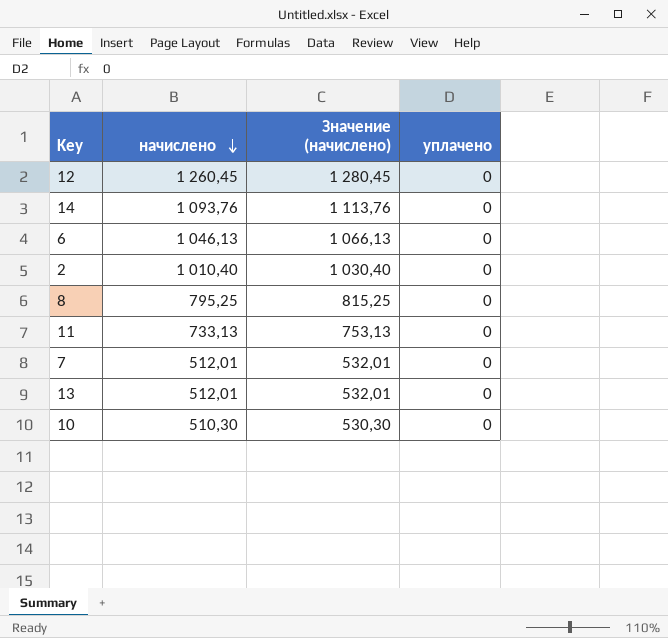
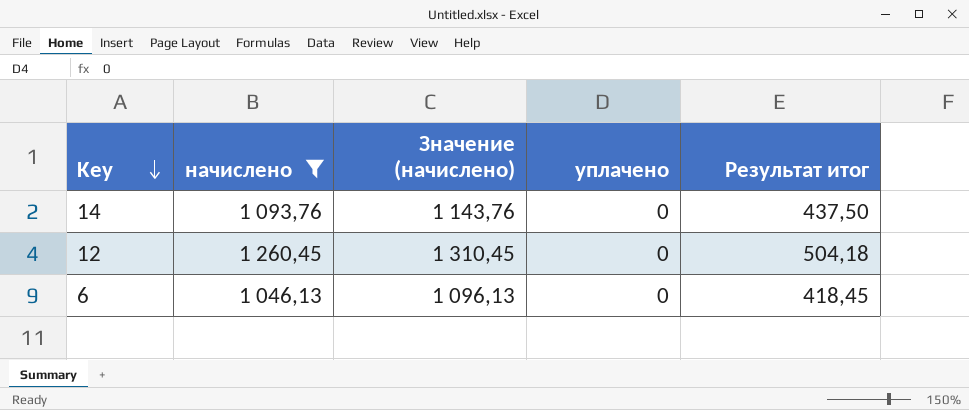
filter: none -> начислено >= 1 046,13
row order: начислено descending -> Key descending
column Значение (начислено) | formula: [начислено] + 20 -> [начислено] + 50
column Результат итог | formula: none -> [начислено] * 0,4

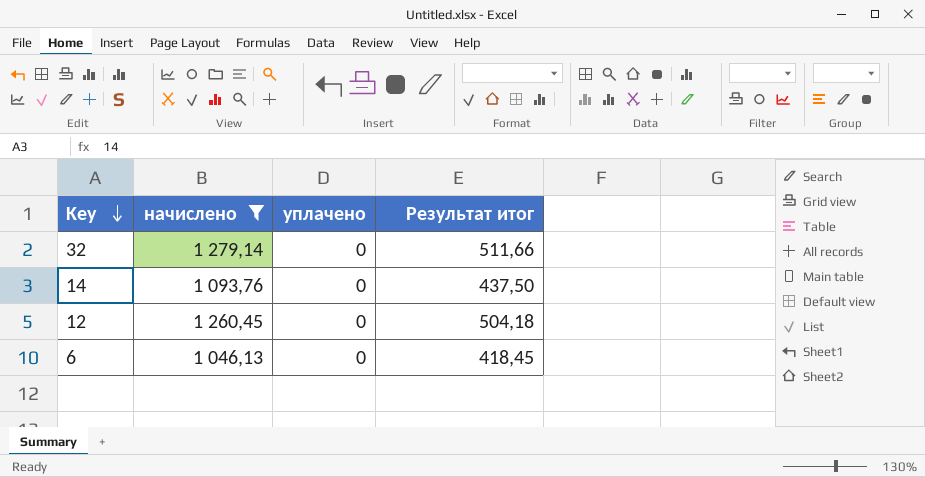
column Значение (начислено) | formula: [начислено] + 50 -> none
row 32: none -> 1 279,14 | 0 | 511,66

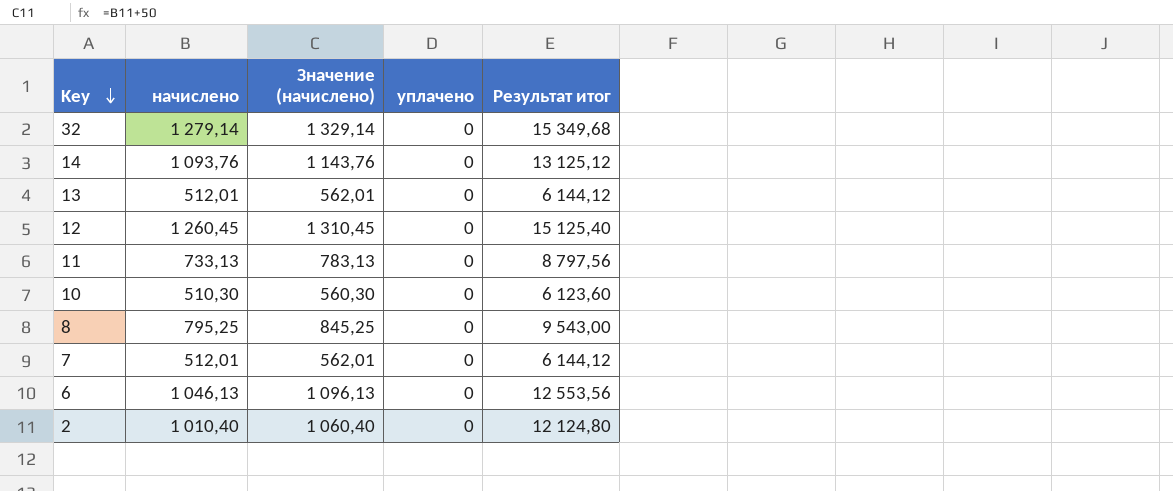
filter: начислено >= 1 046,13 -> none
column Значение (начислено) | formula: none -> [начислено] + 50
column Результат итог | formula: [начислено] * 0,4 -> [начислено] * 12

